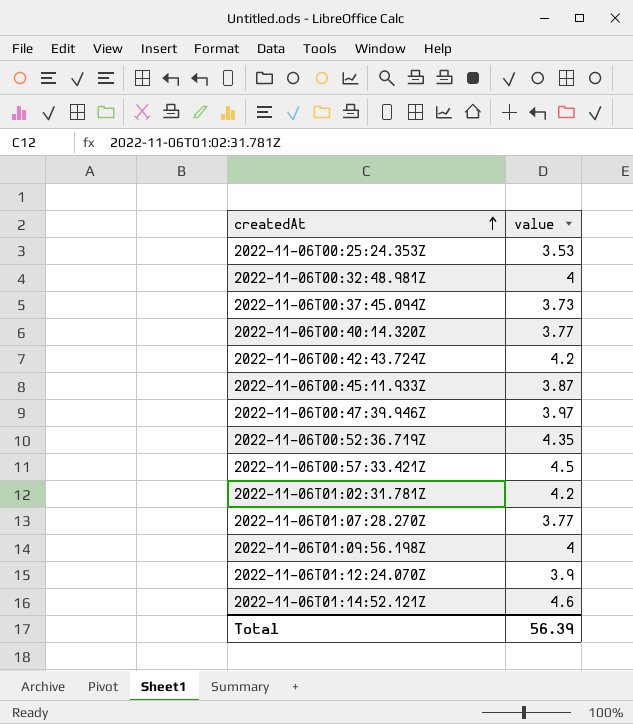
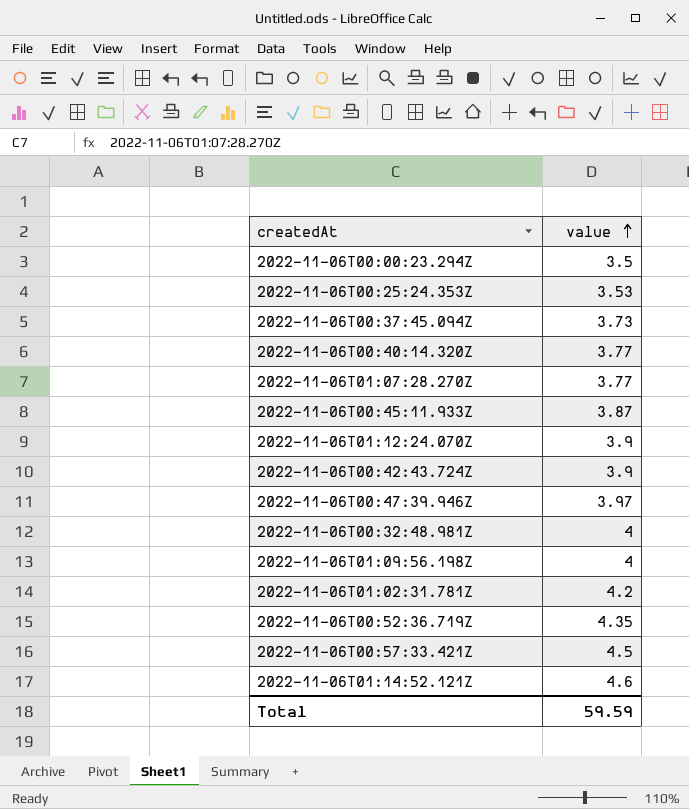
row order: createdAt ascending -> value ascending
row 2022-11-06T00:00:23.294Z: none -> 3.5
2022-11-06T00:42:43.724Z | value: 4.2 -> 3.9
Total | value: 56.39 -> 59.59

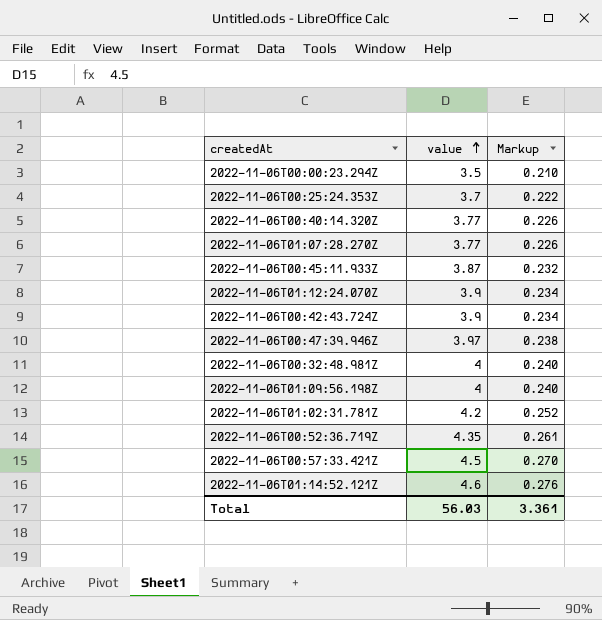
column Markup | formula: none -> [value] * 0.06
row 2022-11-06T00:37:45.094Z: 3.73 -> none
2022-11-06T00:25:24.353Z | value: 3.53 -> 3.7
Total | value: 59.59 -> 56.03

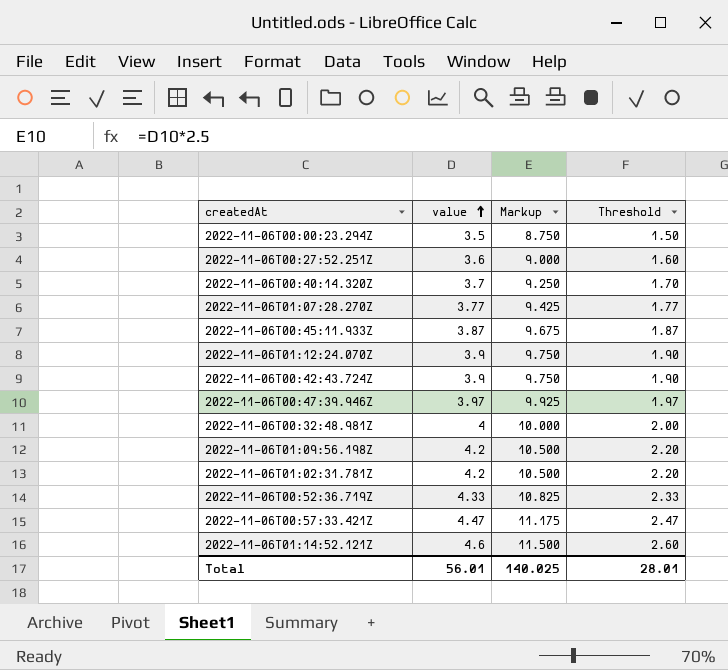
column Markup | formula: [value] * 0.06 -> [value] * 2.5
column Threshold | formula: none -> [value] - 2
row 2022-11-06T00:25:24.353Z: 3.7 | 0.222 -> none
row 2022-11-06T00:27:52.251Z: none -> 3.6 | 9.000 | 1.60
2022-11-06T00:40:14.320Z | value: 3.77 -> 3.7
2022-11-06T01:09:56.198Z | value: 4 -> 4.2
2022-11-06T00:52:36.719Z | value: 4.35 -> 4.33
2022-11-06T00:57:33.421Z | value: 4.5 -> 4.47
Total | value: 56.03 -> 56.01
Total | Markup: 3.361 -> 140.025

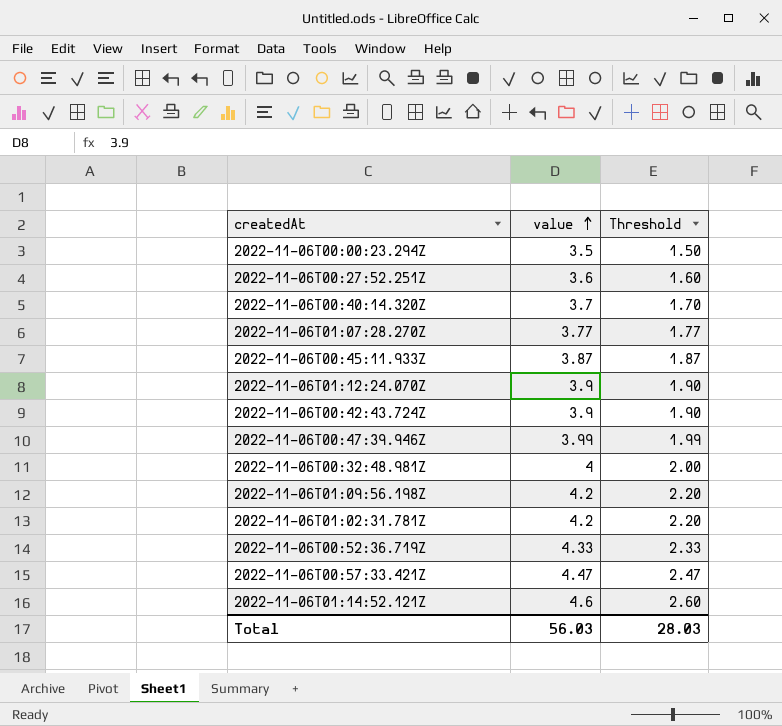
column Markup | formula: [value] * 2.5 -> none
2022-11-06T00:47:39.946Z | value: 3.97 -> 3.99
2022-11-06T00:47:39.946Z | Threshold: 1.97 -> 1.99
Total | value: 56.01 -> 56.03
Total | Threshold: 28.01 -> 28.03

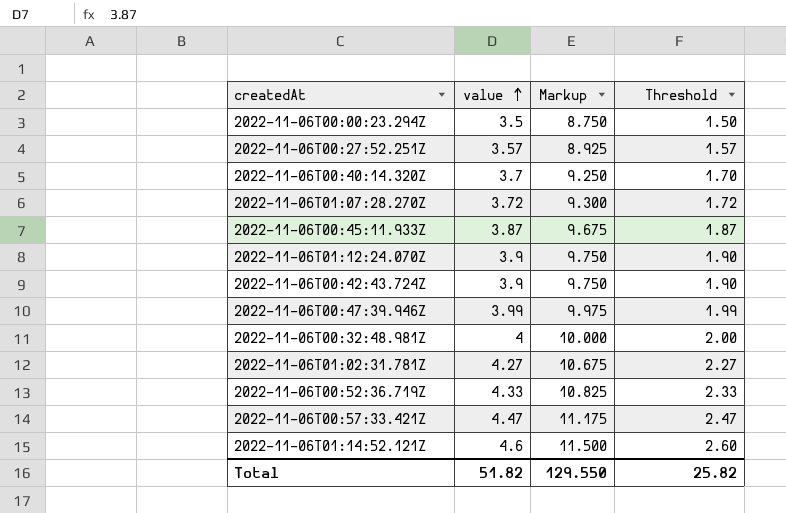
column Markup | formula: none -> [value] * 2.5
row 2022-11-06T01:09:56.198Z: 4.2 | 2.20 -> none
2022-11-06T00:27:52.251Z | value: 3.6 -> 3.57
2022-11-06T00:27:52.251Z | Threshold: 1.60 -> 1.57
2022-11-06T01:07:28.270Z | value: 3.77 -> 3.72
2022-11-06T01:07:28.270Z | Threshold: 1.77 -> 1.72
2022-11-06T01:02:31.781Z | value: 4.2 -> 4.27
2022-11-06T01:02:31.781Z | Threshold: 2.20 -> 2.27
Total | value: 56.03 -> 51.82
Total | Threshold: 28.03 -> 25.82

